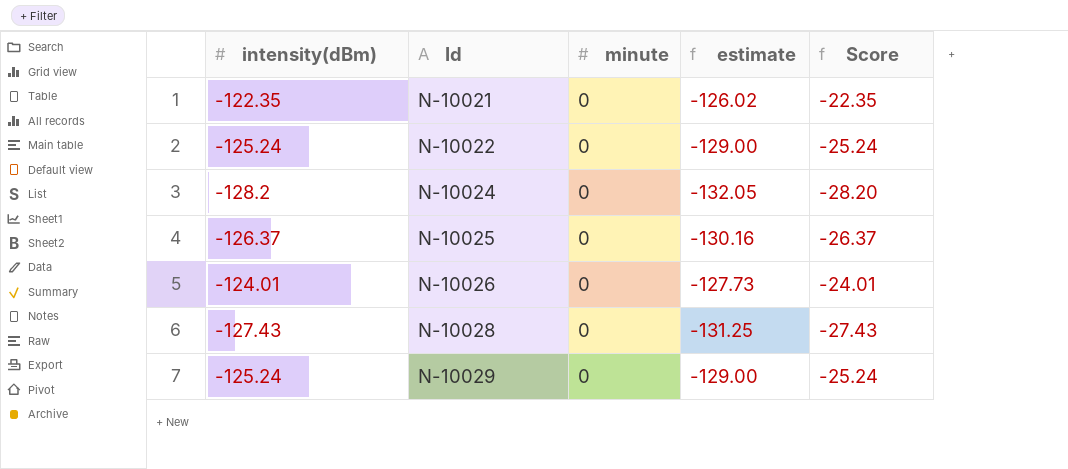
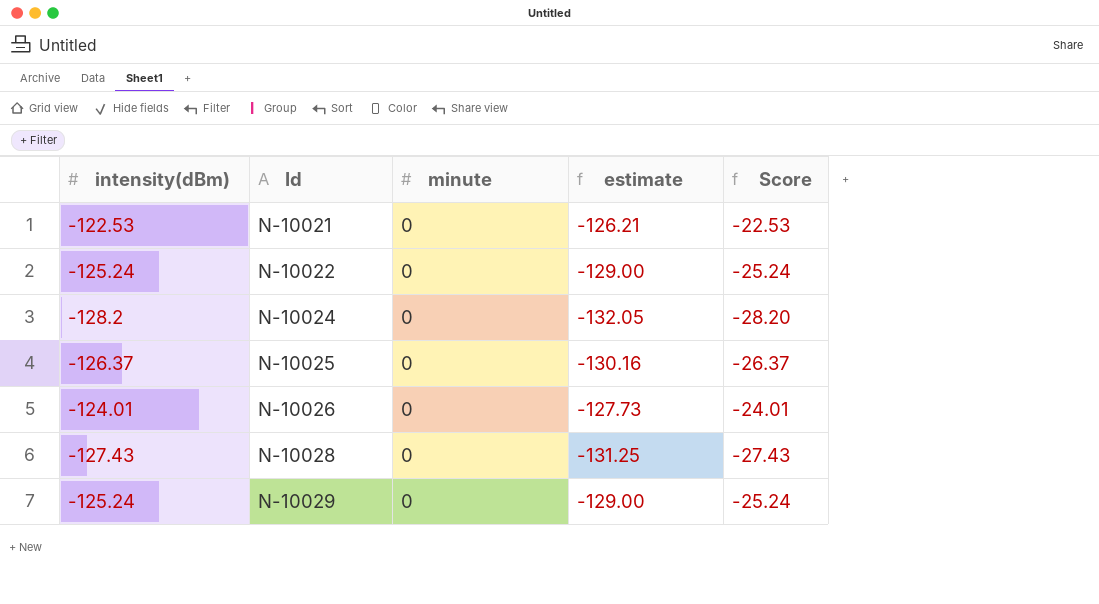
N-10021 | intensity(dBm): -122.35 -> -122.53
N-10021 | estimate: -126.02 -> -126.21
N-10021 | Score: -22.35 -> -22.53

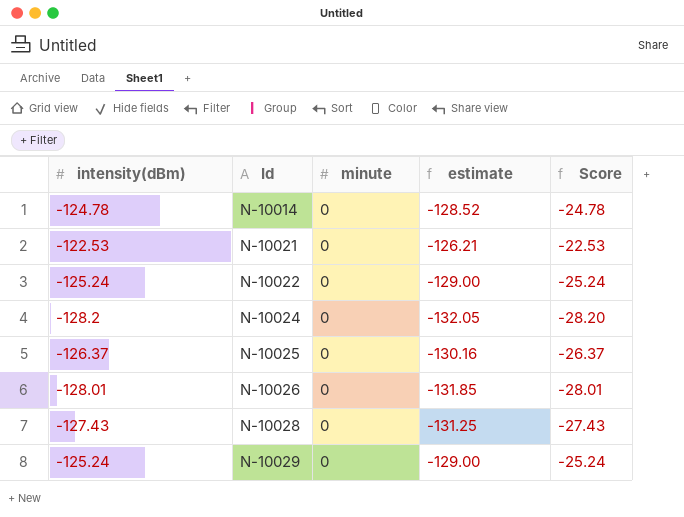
row N-10014: none -> -124.78 | 0 | -128.52 | -24.78
N-10026 | intensity(dBm): -124.01 -> -128.01
N-10026 | estimate: -127.73 -> -131.85
N-10026 | Score: -24.01 -> -28.01

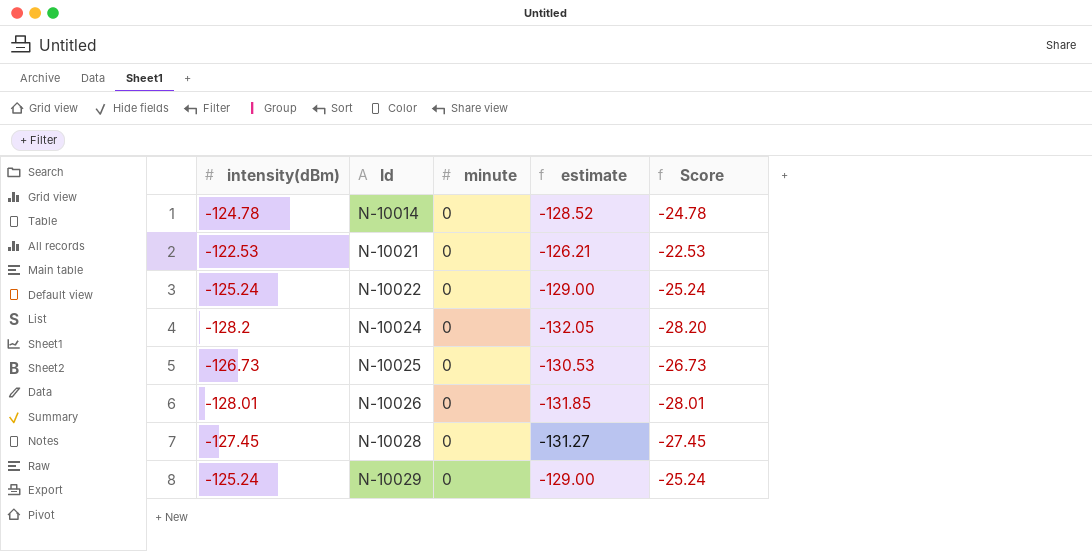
N-10025 | intensity(dBm): -126.37 -> -126.73
N-10025 | estimate: -130.16 -> -130.53
N-10025 | Score: -26.37 -> -26.73
N-10028 | intensity(dBm): -127.43 -> -127.45
N-10028 | estimate: -131.25 -> -131.27
N-10028 | Score: -27.43 -> -27.45

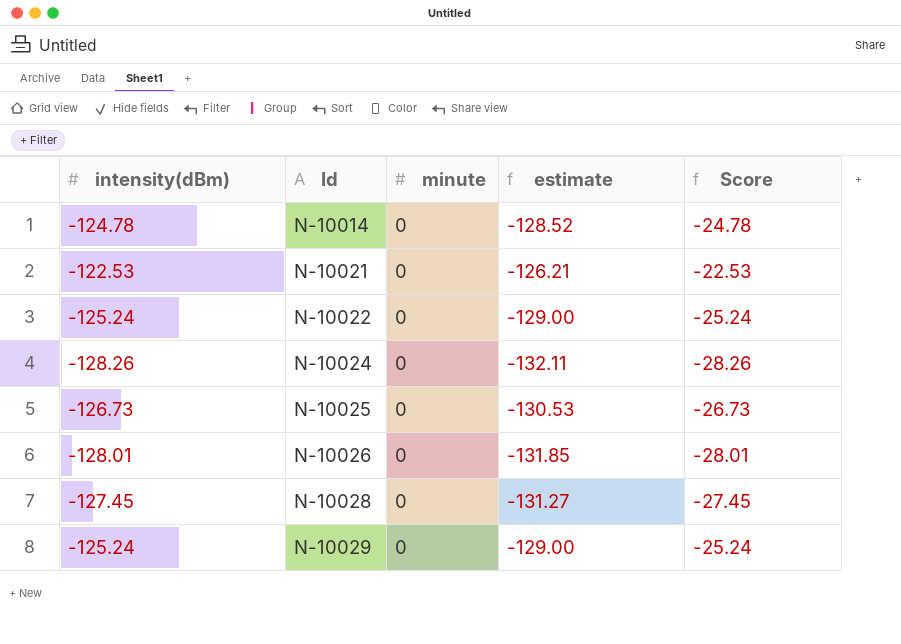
N-10024 | intensity(dBm): -128.2 -> -128.26
N-10024 | estimate: -132.05 -> -132.11
N-10024 | Score: -28.20 -> -28.26

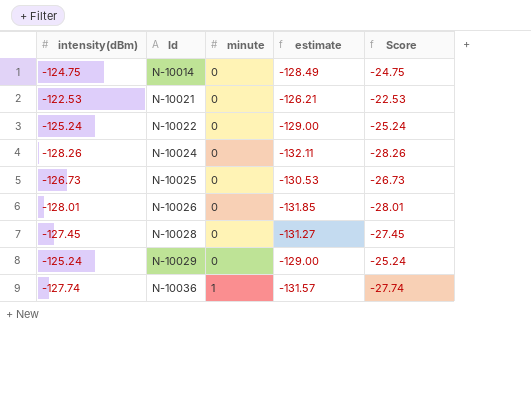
N-10014 | intensity(dBm): -124.78 -> -124.75
N-10014 | estimate: -128.52 -> -128.49
N-10014 | Score: -24.78 -> -24.75
row N-10036: none -> -127.74 | 1 | -131.57 | -27.74

